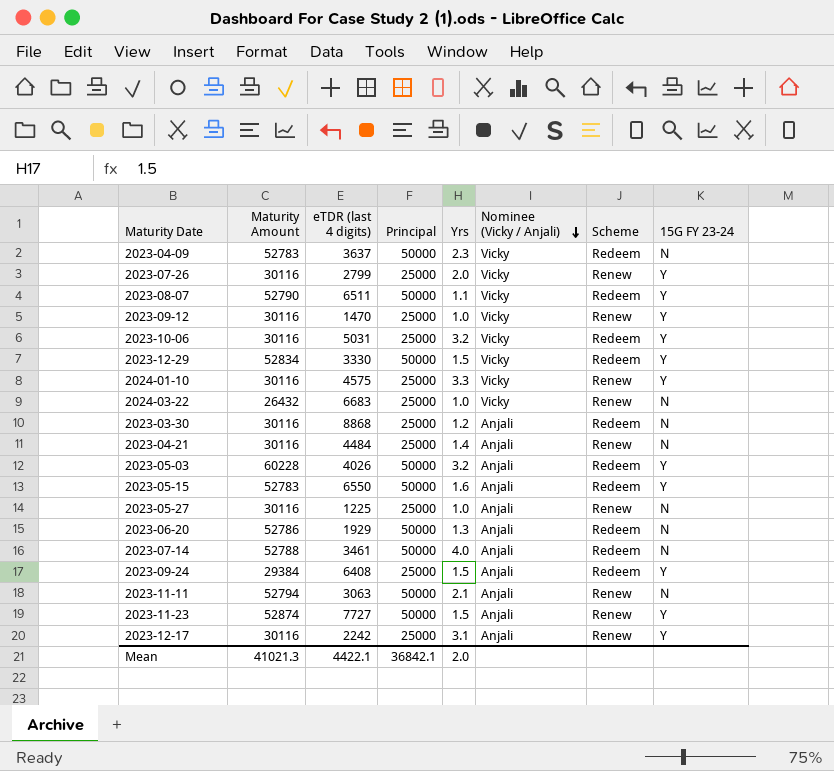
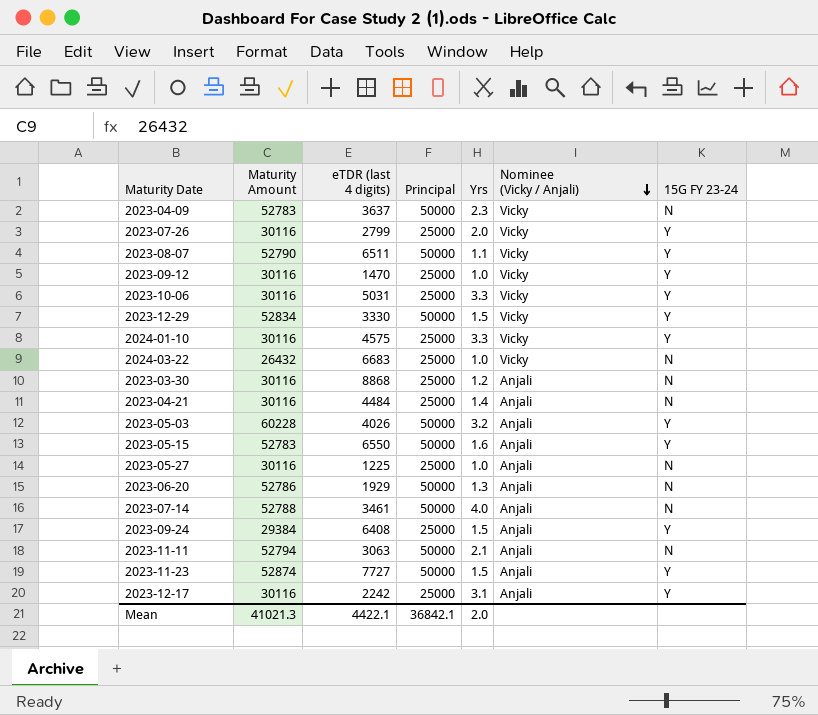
column Scheme | position: 7 -> none
2023-10-06 | Yrs: 3.2 -> 3.3

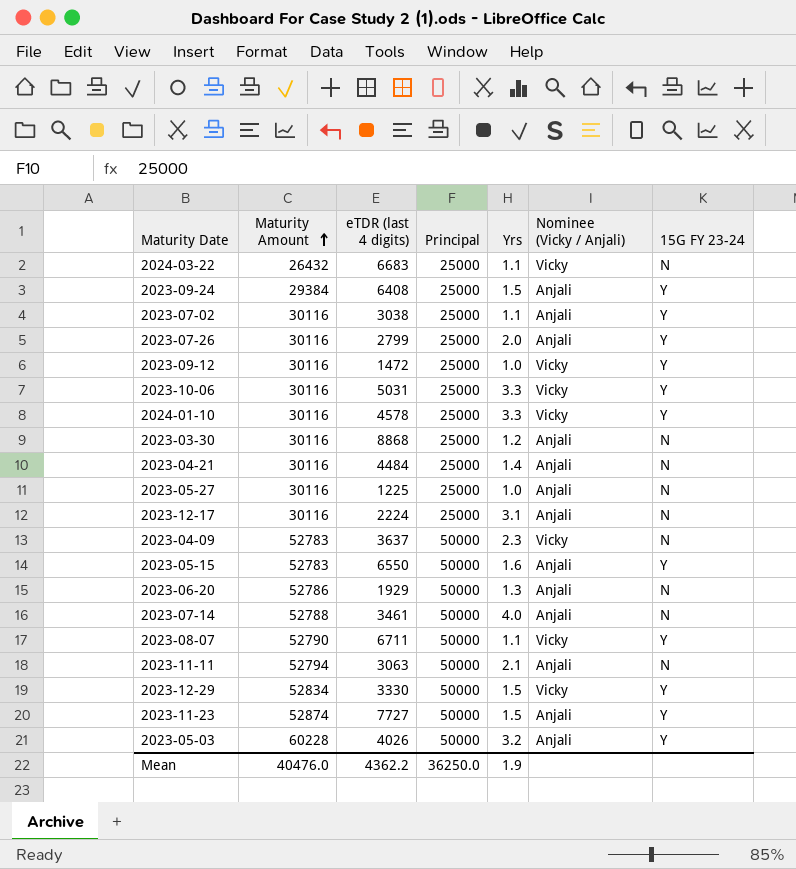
row order: Nominee (Vicky / Anjali) descending -> Maturity Amount ascending
2024-03-22 | Yrs: 1.0 -> 1.1
row 2023-07-02: none -> 30116 | 3038 | 25000 | 1.1 | Anjali | Y
2023-07-26 | Nominee (Vicky / Anjali): Vicky -> Anjali
2023-09-12 | eTDR (last 4 digits): 1470 -> 1472
2024-01-10 | eTDR (last 4 digits): 4575 -> 4578
2023-12-17 | eTDR (last 4 digits): 2242 -> 2224
2023-12-17 | 15G FY 23-24: Y -> N
2023-08-07 | eTDR (last 4 digits): 6511 -> 6711
Mean | Maturity Amount: 41021.3 -> 40476.0
Mean | eTDR (last 4 digits): 4422.1 -> 4362.2
Mean | Principal: 36842.1 -> 36250.0
Mean | Yrs: 2.0 -> 1.9

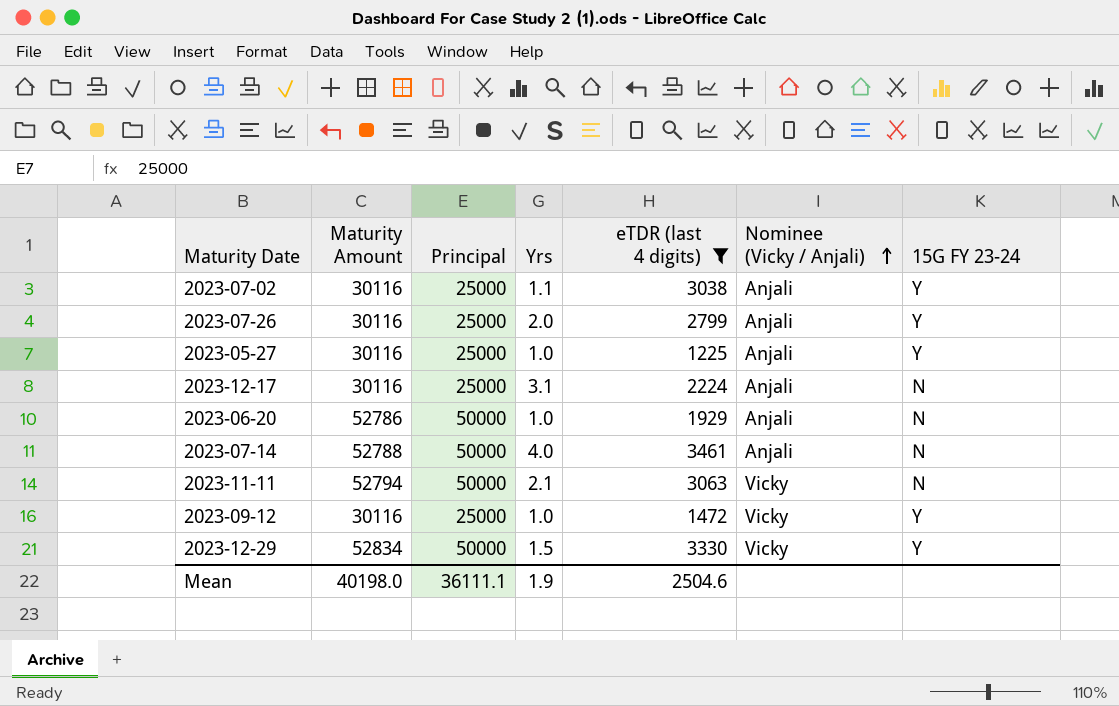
filter: none -> eTDR (last 4 digits) <= 3461
row order: Maturity Amount ascending -> Nominee (Vicky / Anjali) ascending
column eTDR (last 4 digits) | position: 3 -> 5
2023-05-27 | 15G FY 23-24: N -> Y
2023-06-20 | Yrs: 1.3 -> 1.0
2023-11-11 | Nominee (Vicky / Anjali): Anjali -> Vicky
Mean | Maturity Amount: 40476.0 -> 40198.0
Mean | Principal: 36250.0 -> 36111.1
Mean | eTDR (last 4 digits): 4362.2 -> 2504.6

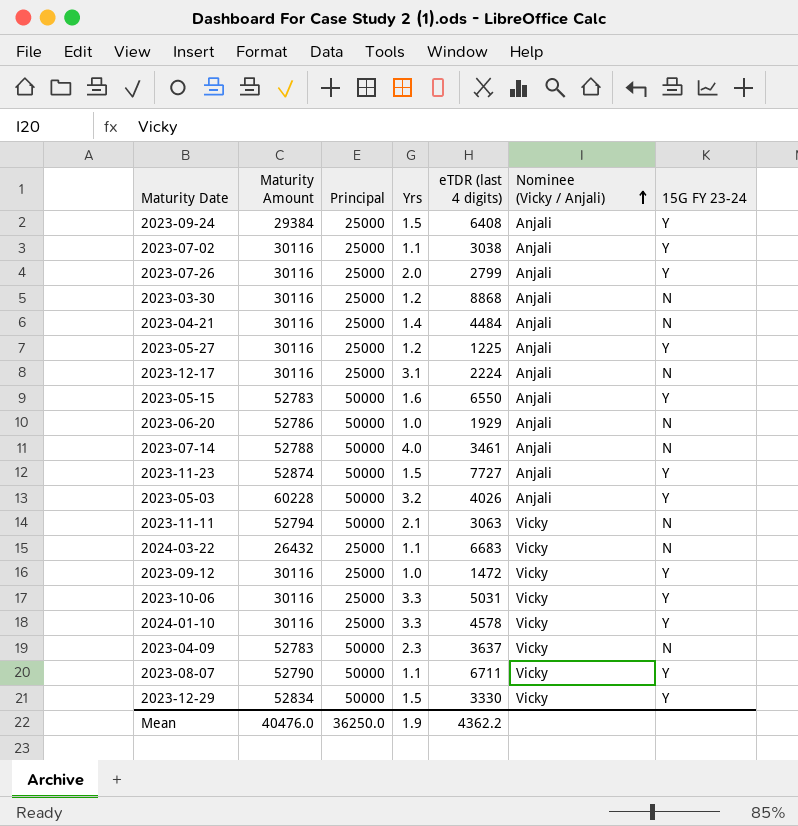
filter: eTDR (last 4 digits) <= 3461 -> none
2023-05-27 | Yrs: 1.0 -> 1.2
Mean | Maturity Amount: 40198.0 -> 40476.0
Mean | Principal: 36111.1 -> 36250.0
Mean | eTDR (last 4 digits): 2504.6 -> 4362.2

